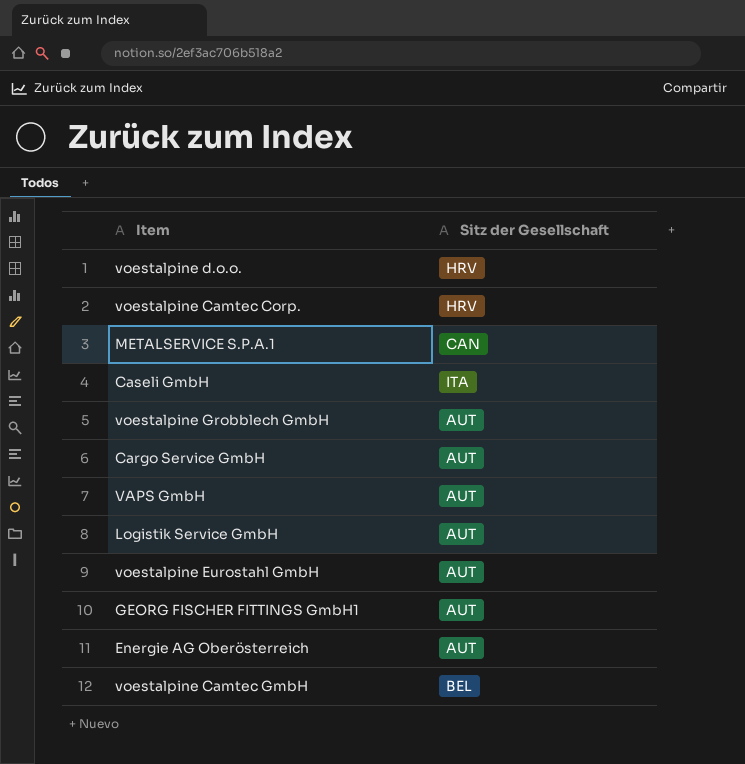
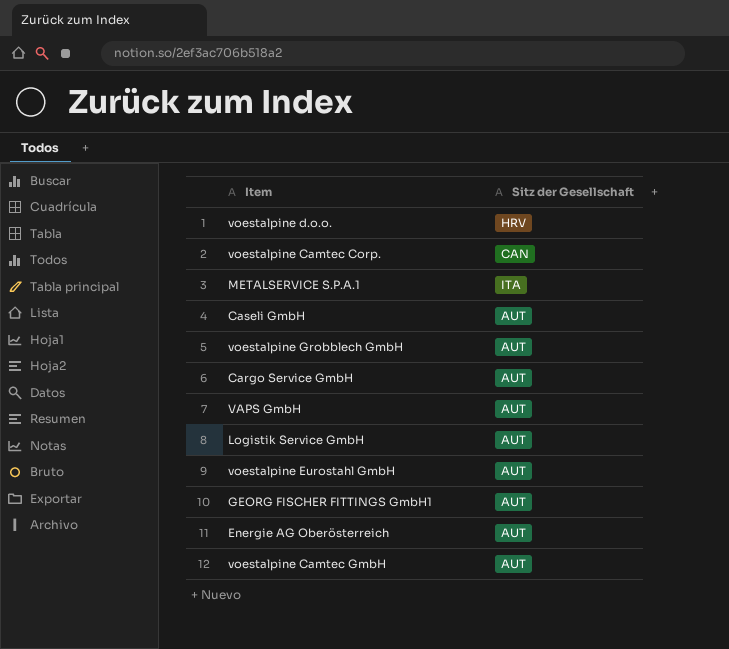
voestalpine Camtec Corp. | Sitz der Gesellschaft: HRV -> CAN
METALSERVICE S.P.A.1 | Sitz der Gesellschaft: CAN -> ITA
Caseli GmbH | Sitz der Gesellschaft: ITA -> AUT
voestalpine Camtec GmbH | Sitz der Gesellschaft: BEL -> AUT

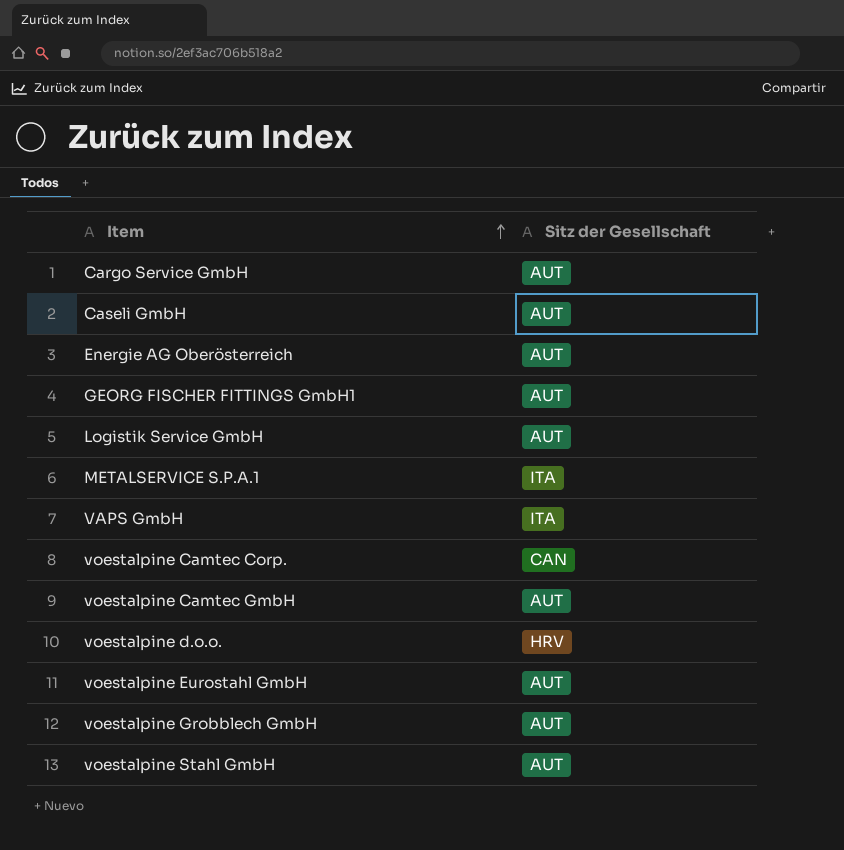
row order: none -> Item ascending
VAPS GmbH | Sitz der Gesellschaft: AUT -> ITA
row voestalpine Stahl GmbH: none -> AUT

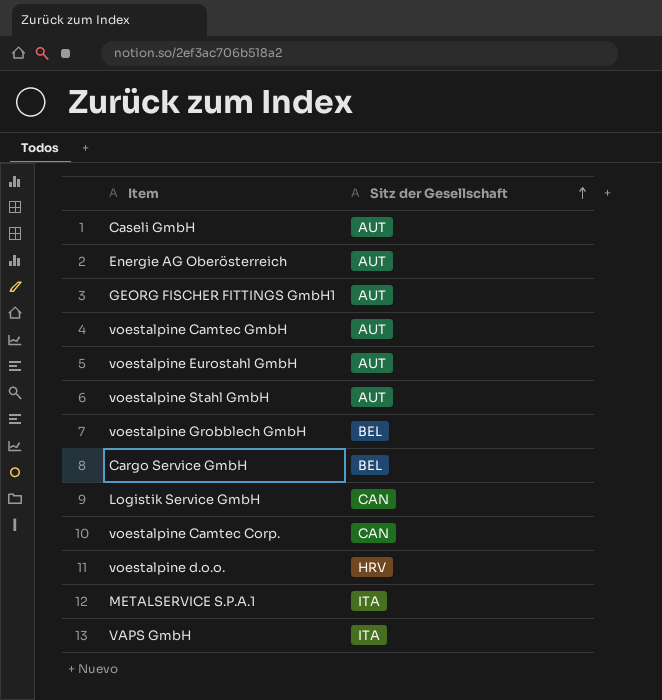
row order: Item ascending -> Sitz der Gesellschaft ascending
voestalpine Grobblech GmbH | Sitz der Gesellschaft: AUT -> BEL
Cargo Service GmbH | Sitz der Gesellschaft: AUT -> BEL
Logistik Service GmbH | Sitz der Gesellschaft: AUT -> CAN

